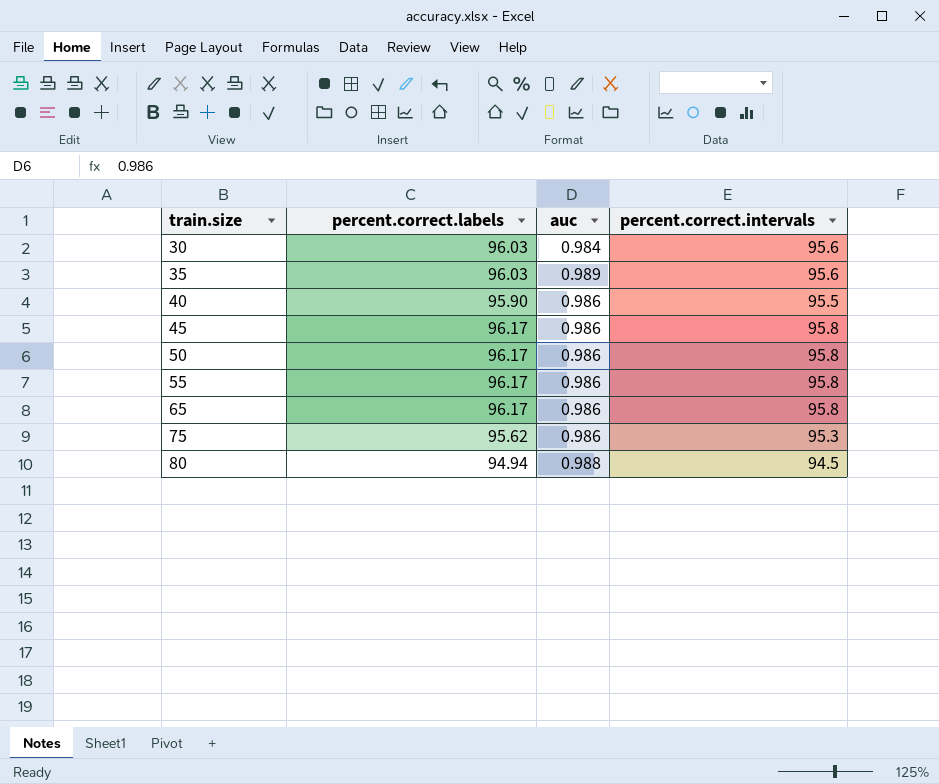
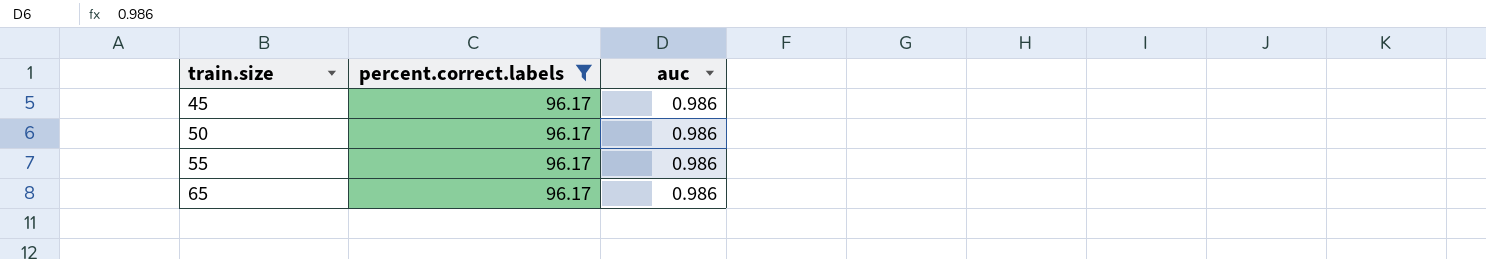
filter: none -> percent.correct.labels = 96.17
column percent.correct.intervals | position: 4 -> none

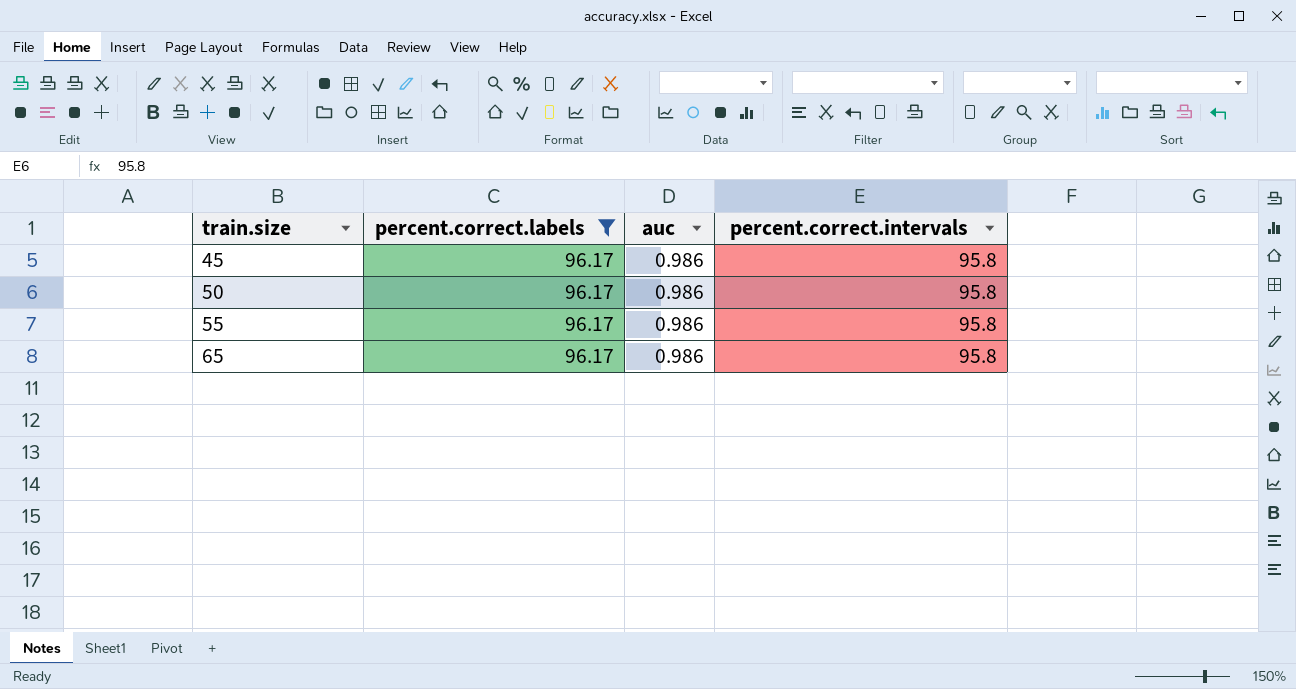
column percent.correct.intervals | position: none -> 4

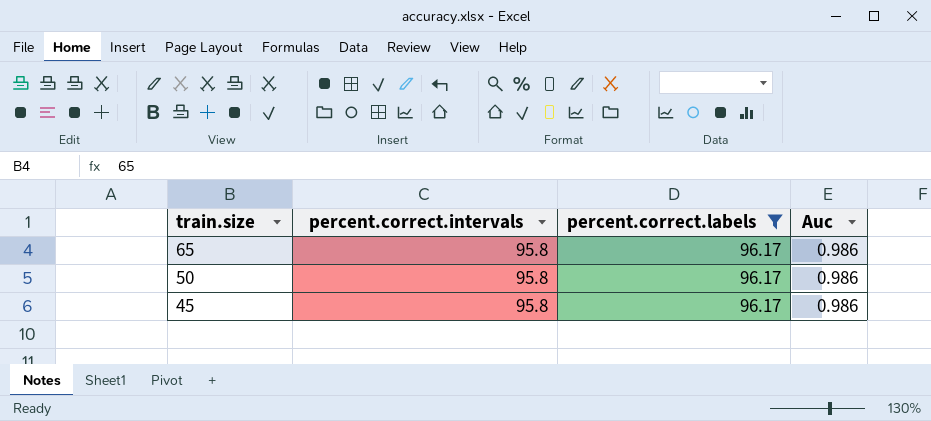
row order: train.size ascending -> train.size descending
column percent.correct.intervals | position: 4 -> 2
column name: auc -> Auc
row 55: 96.17 | 0.986 | 95.8 -> none

